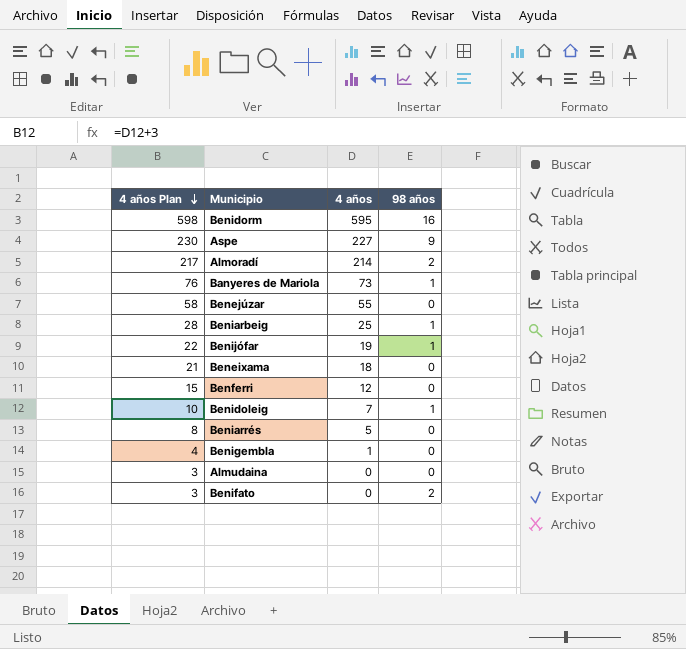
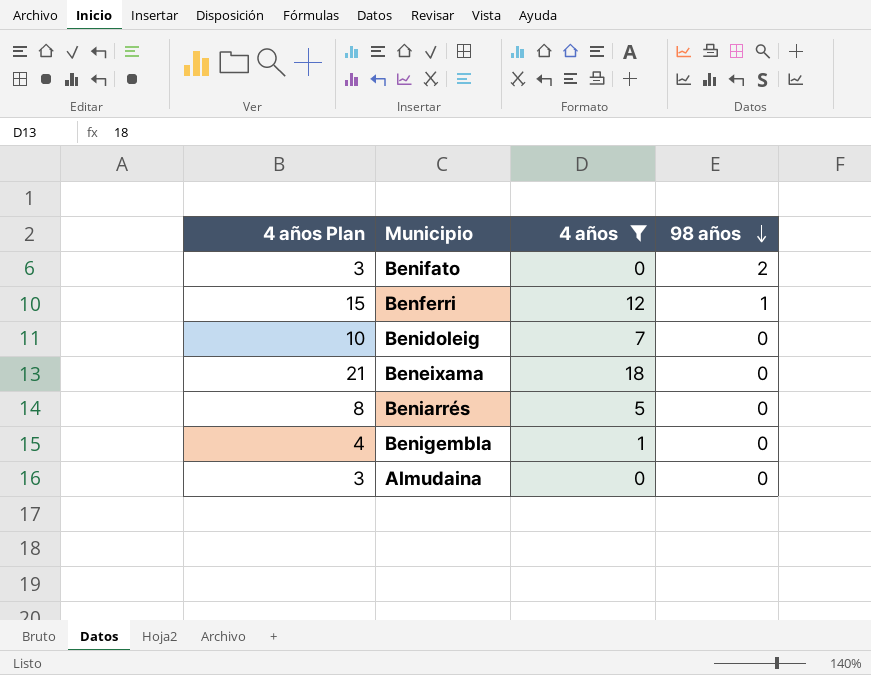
filter: none -> 4 años <= 18
row order: 4 años Plan descending -> 98 años descending
Benferri | 98 años: 0 -> 1
Benidoleig | 98 años: 1 -> 0

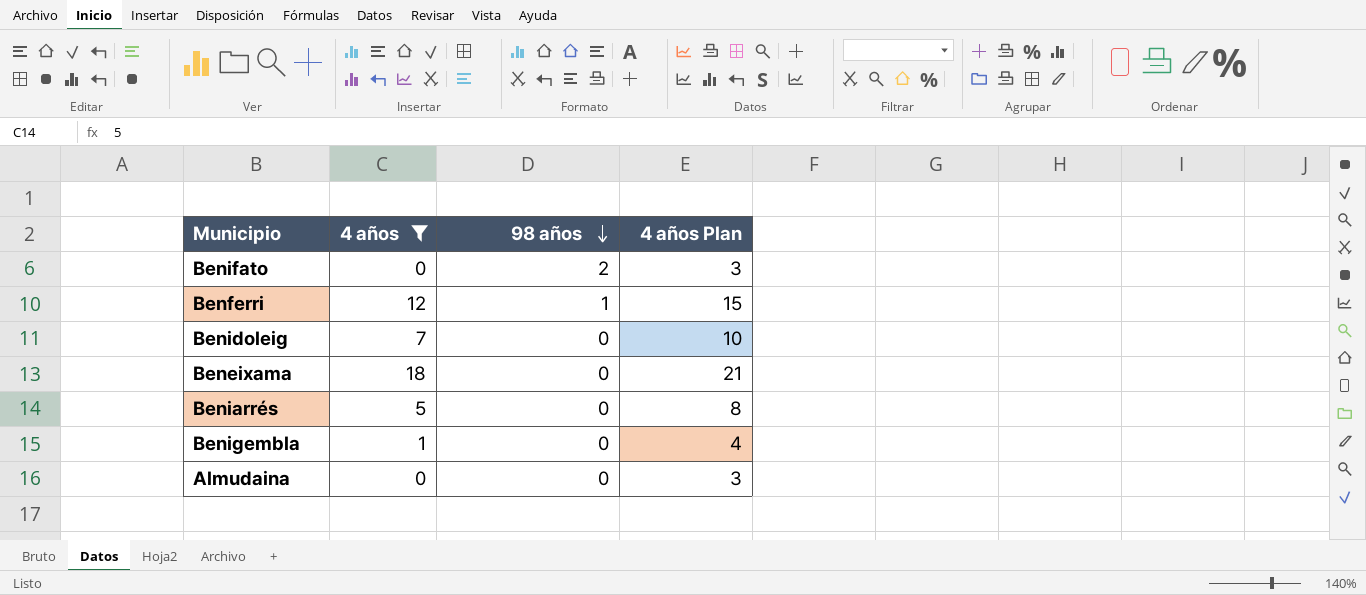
column 4 años Plan | position: 1 -> 4

